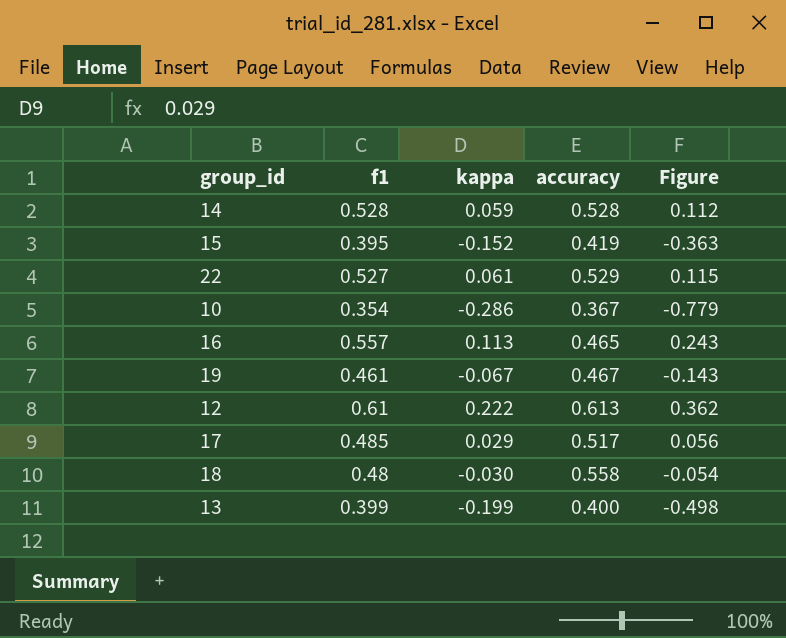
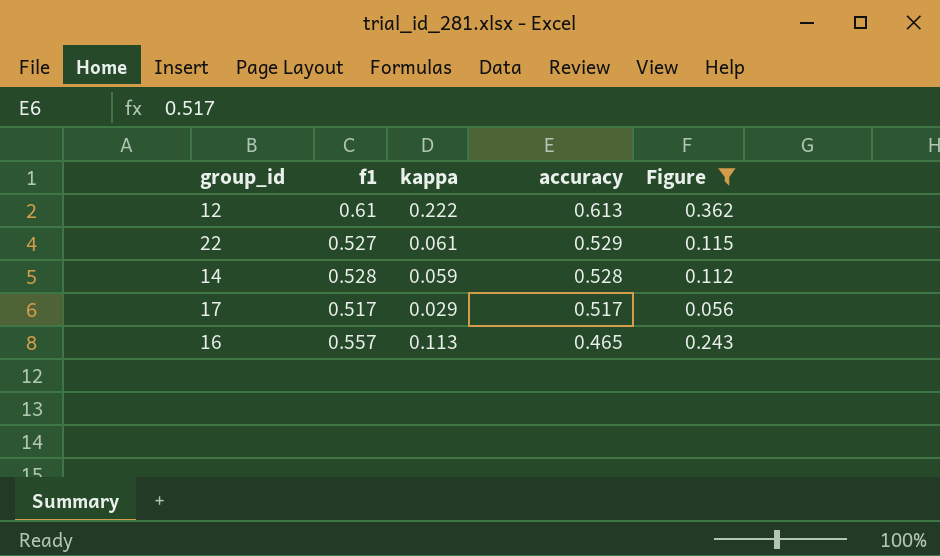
filter: none -> Figure >= 0.056
row order: none -> accuracy descending
17 | f1: 0.485 -> 0.517

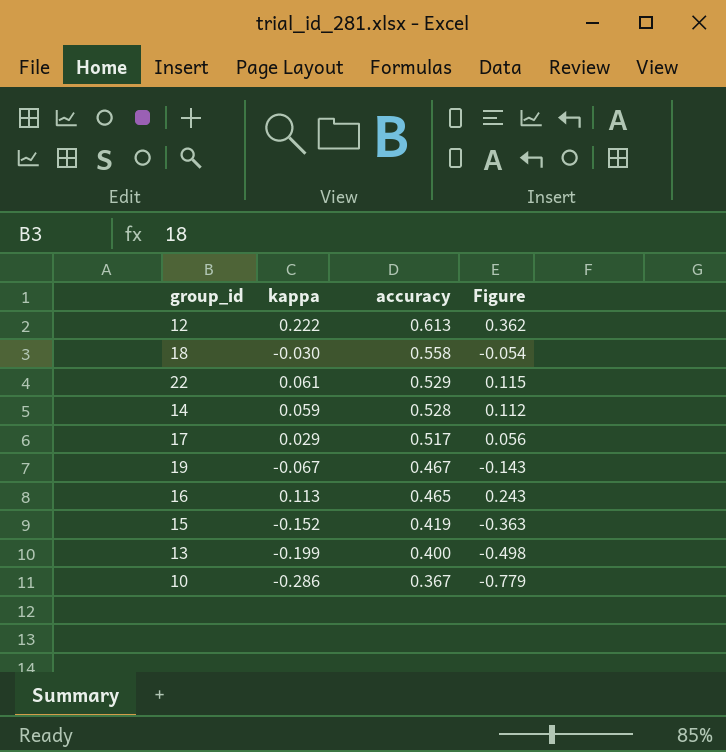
filter: Figure >= 0.056 -> none
column f1 | position: 2 -> none

